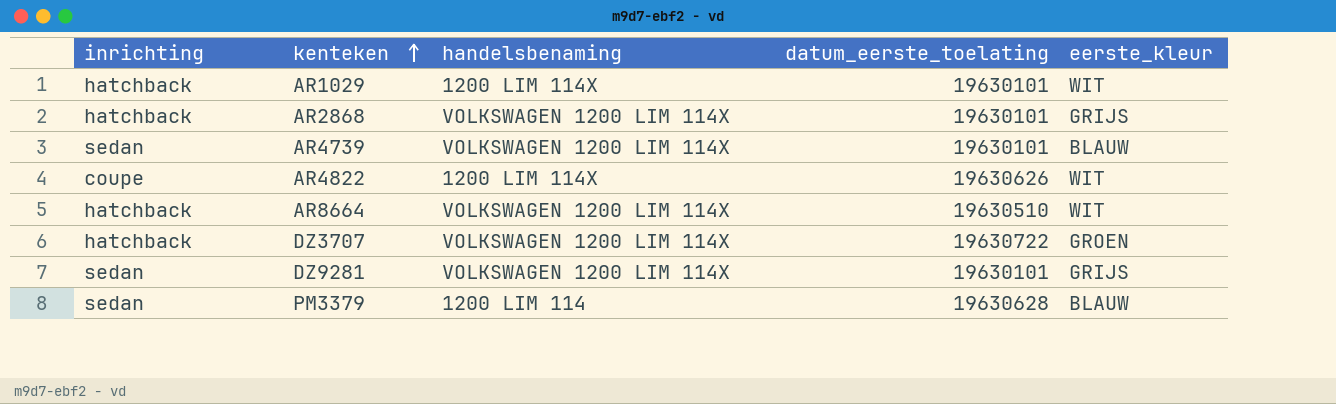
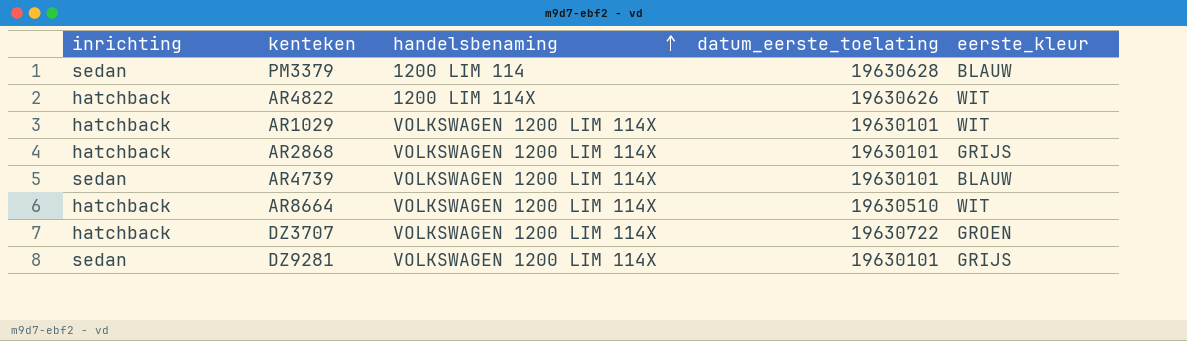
row order: kenteken ascending -> handelsbenaming ascending
AR4822 | inrichting: coupe -> hatchback
AR1029 | handelsbenaming: 1200 LIM 114X -> VOLKSWAGEN 1200 LIM 114X

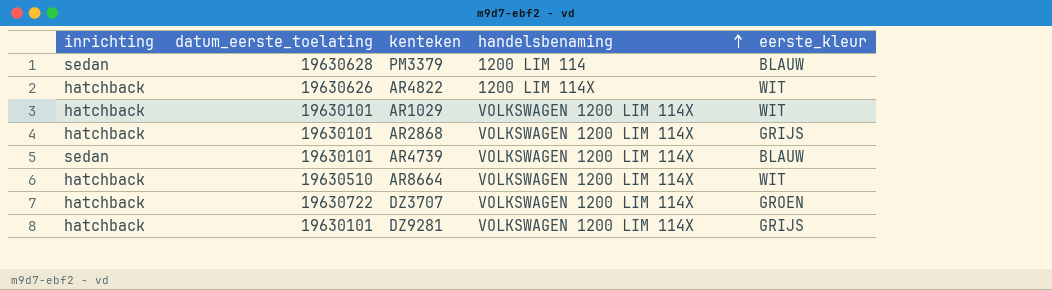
column datum_eerste_toelating | position: 4 -> 2
DZ9281 | inrichting: sedan -> hatchback

